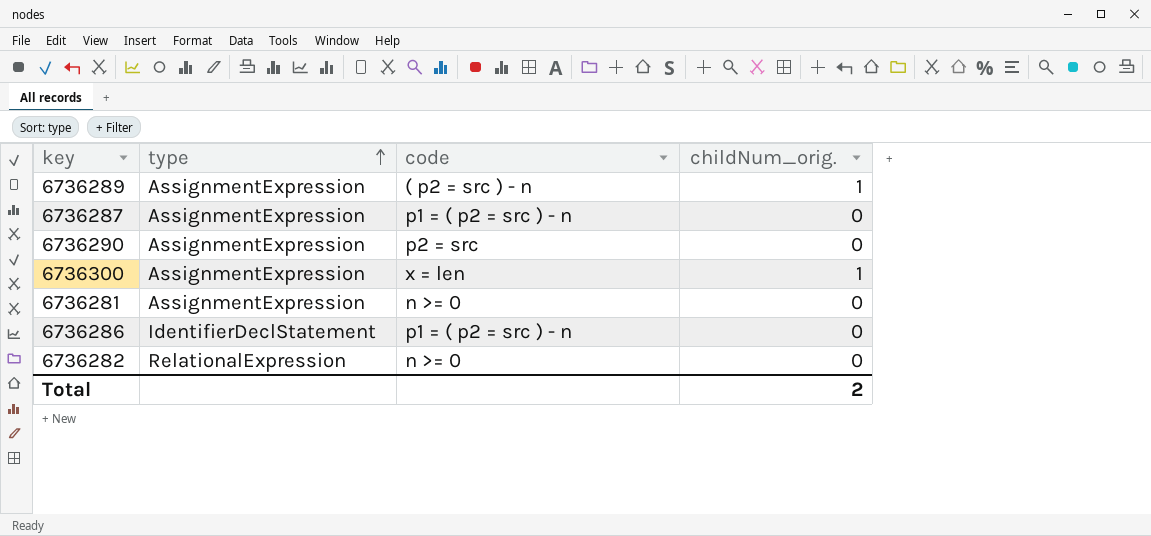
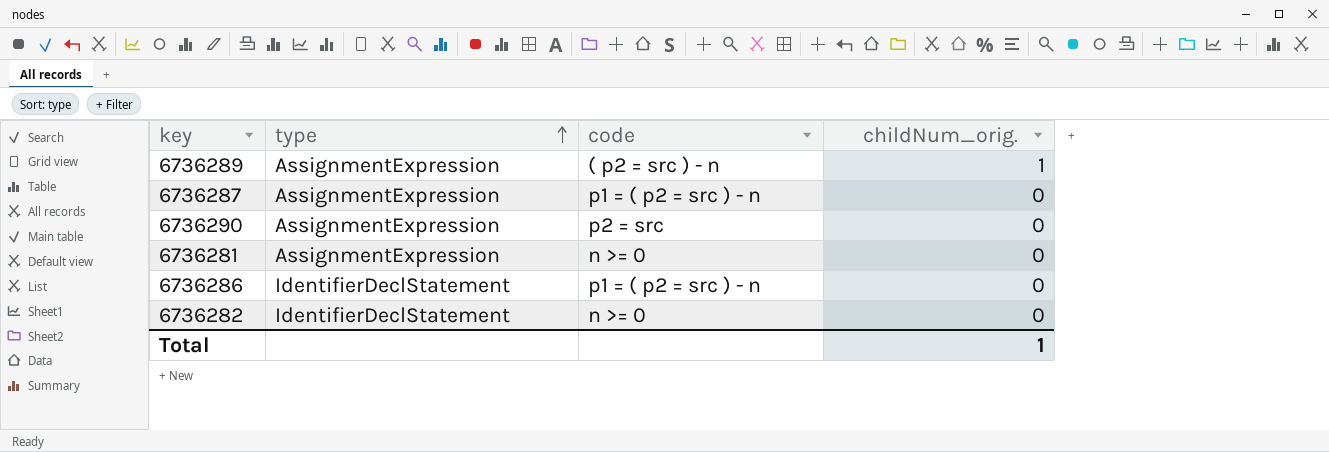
row 6736300: AssignmentExpression | x = len | 1 -> none
6736282 | type: RelationalExpression -> IdentifierDeclStatement
Total | childNum_orig.: 2 -> 1

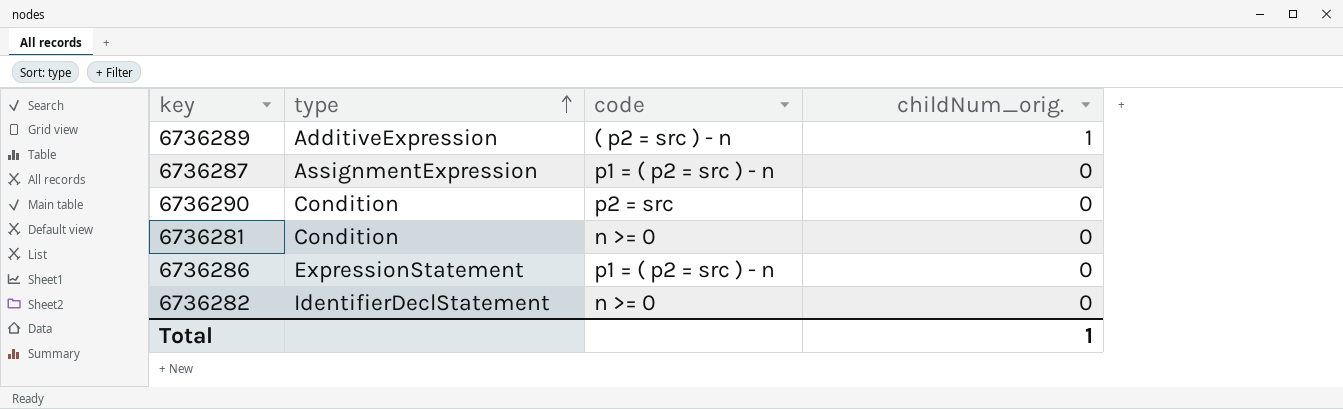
6736289 | type: AssignmentExpression -> AdditiveExpression
6736290 | type: AssignmentExpression -> Condition
6736281 | type: AssignmentExpression -> Condition
6736286 | type: IdentifierDeclStatement -> ExpressionStatement

